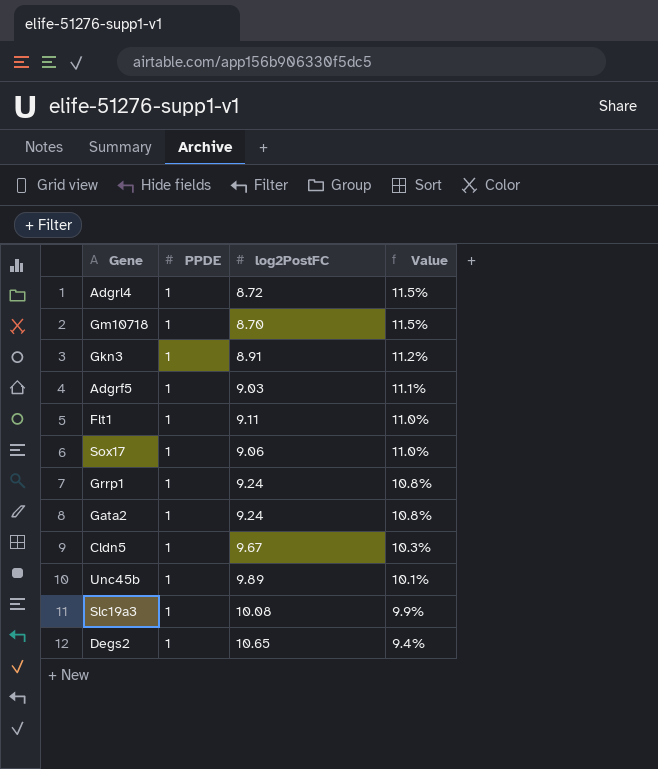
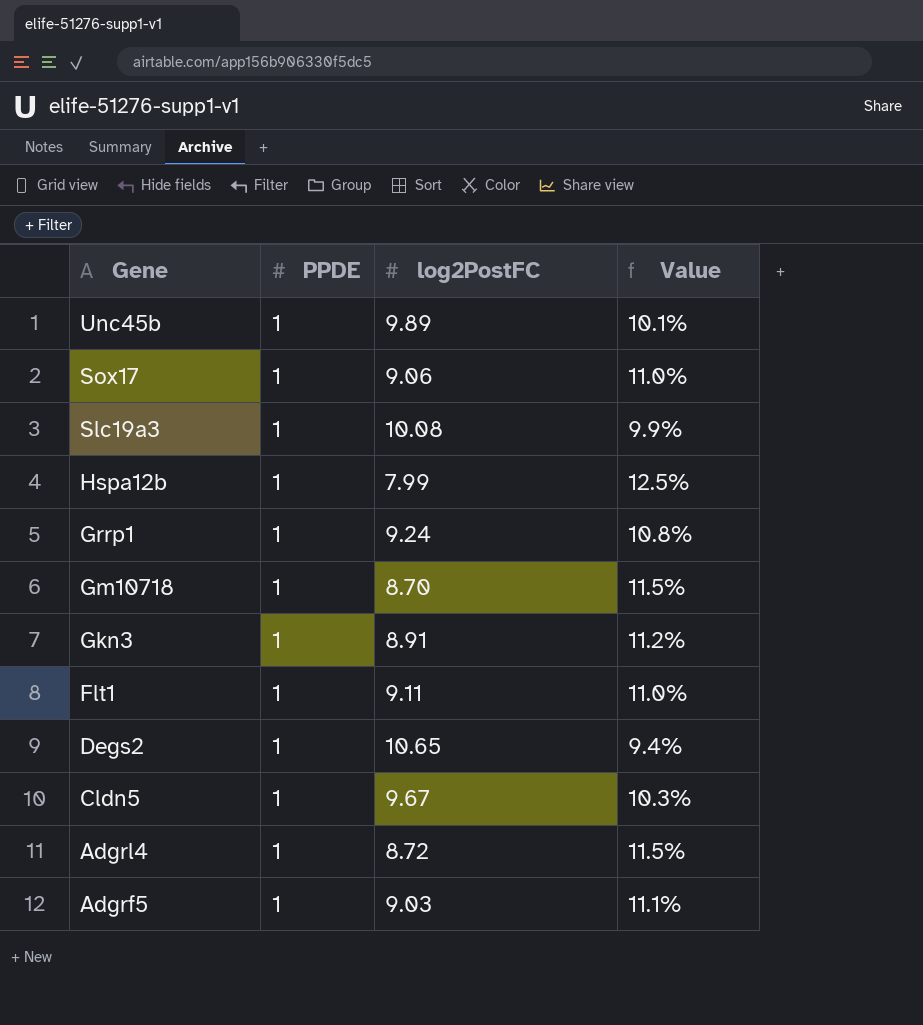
row order: Value descending -> Gene descending
row Gata2: 1 | 9.24 | 10.8% -> none
row Hspa12b: none -> 1 | 7.99 | 12.5%

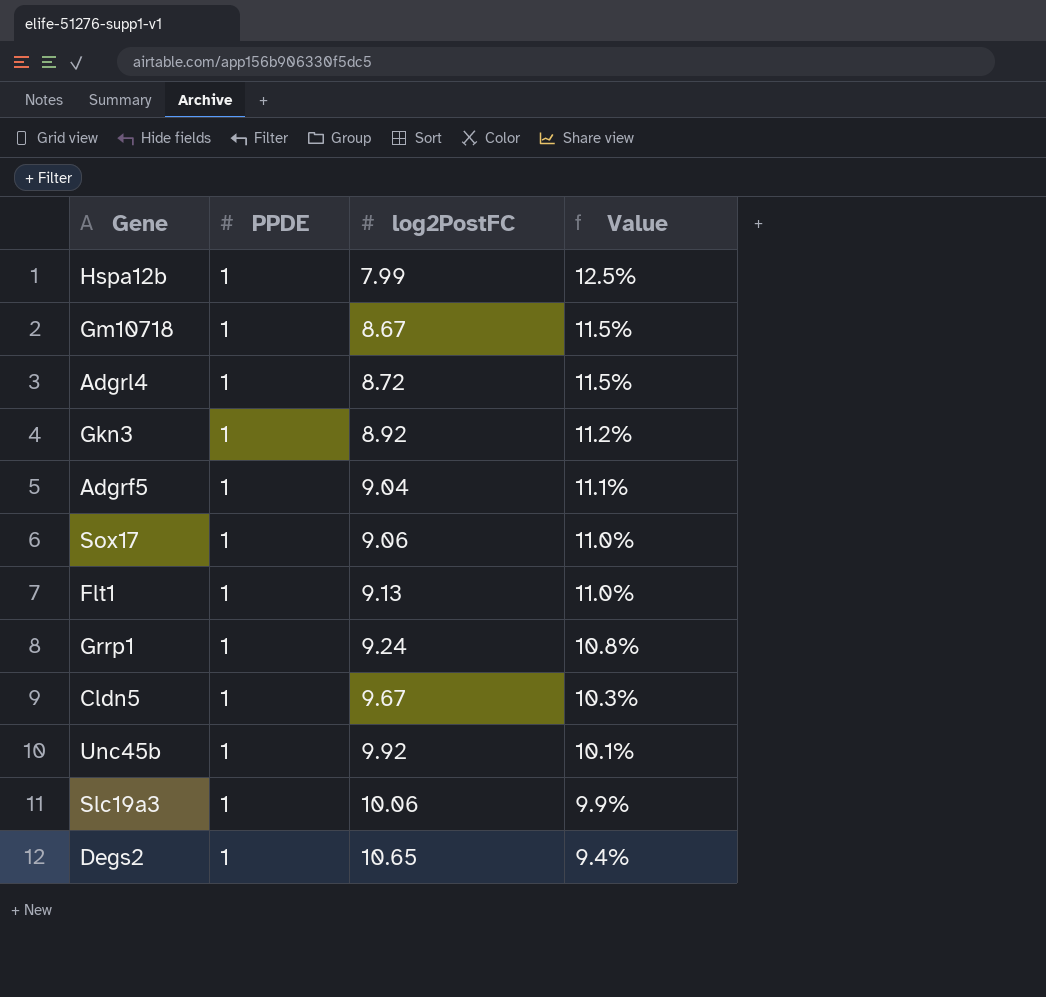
row order: Gene descending -> log2PostFC ascending
Gm10718 | log2PostFC: 8.70 -> 8.67
Gkn3 | log2PostFC: 8.91 -> 8.92
Adgrf5 | log2PostFC: 9.03 -> 9.04
Flt1 | log2PostFC: 9.11 -> 9.13
Unc45b | log2PostFC: 9.89 -> 9.92
Slc19a3 | log2PostFC: 10.08 -> 10.06

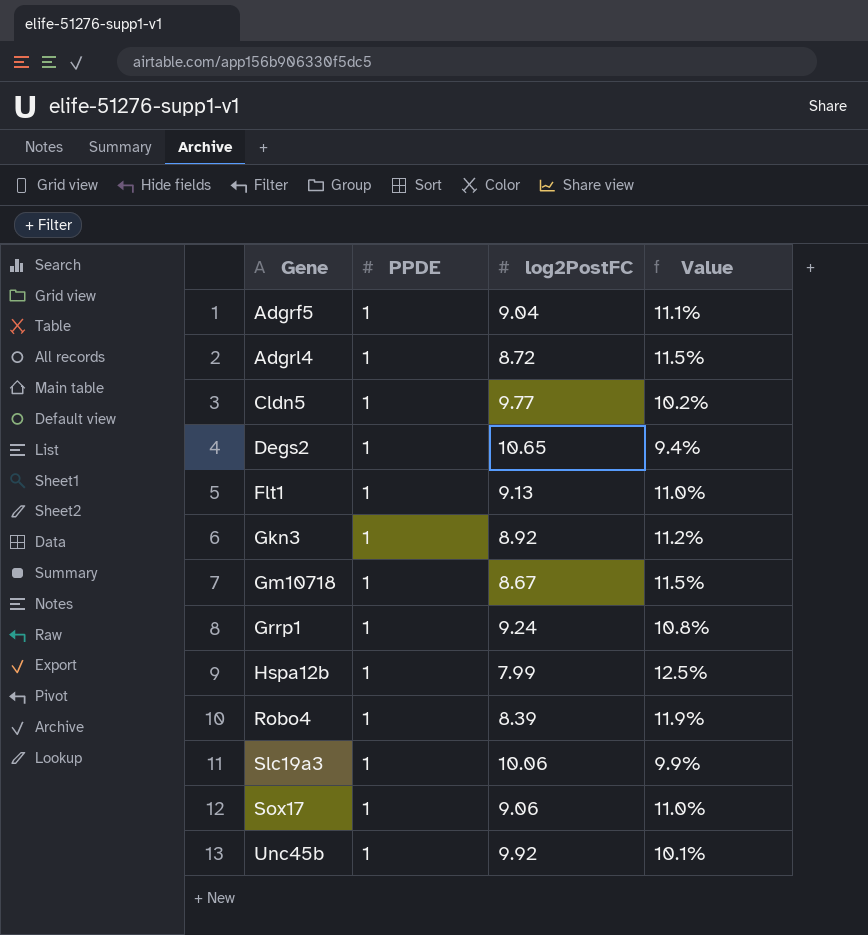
row order: log2PostFC ascending -> Gene ascending
Cldn5 | log2PostFC: 9.67 -> 9.77
Cldn5 | Value: 10.3% -> 10.2%
row Robo4: none -> 1 | 8.39 | 11.9%

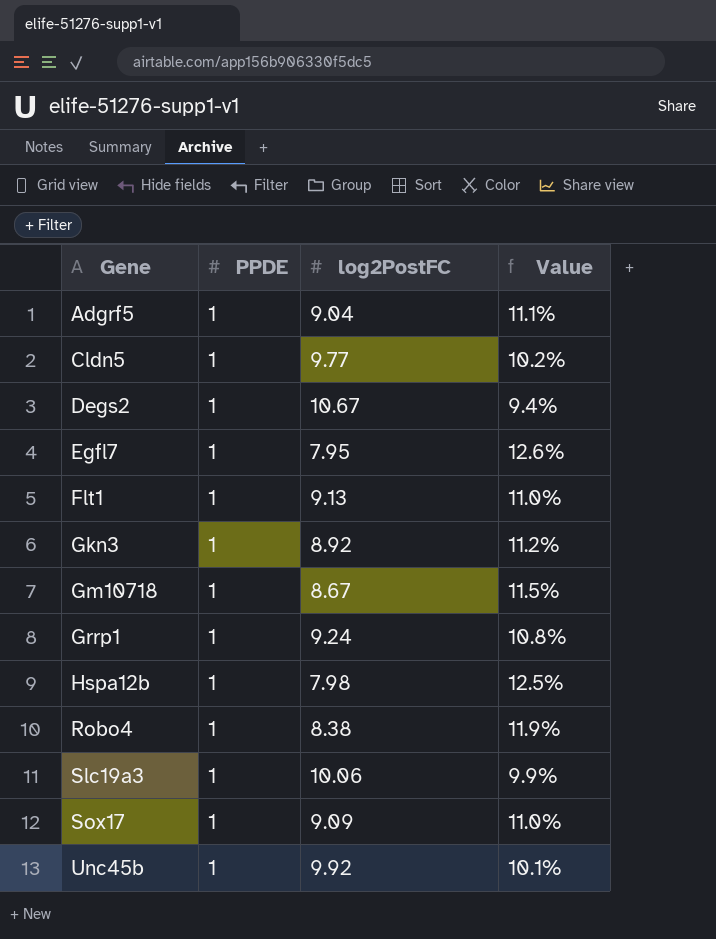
row Adgrl4: 1 | 8.72 | 11.5% -> none
Degs2 | log2PostFC: 10.65 -> 10.67
row Egfl7: none -> 1 | 7.95 | 12.6%
Hspa12b | log2PostFC: 7.99 -> 7.98
Robo4 | log2PostFC: 8.39 -> 8.38
Sox17 | log2PostFC: 9.06 -> 9.09

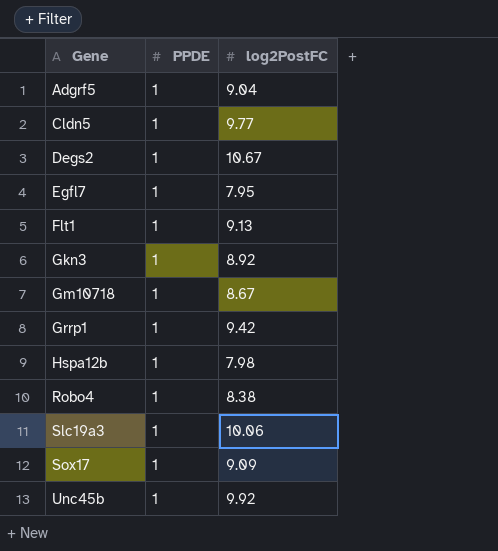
column Value | formula: [PPDE] / [log2PostFC] -> none
Grrp1 | log2PostFC: 9.24 -> 9.42

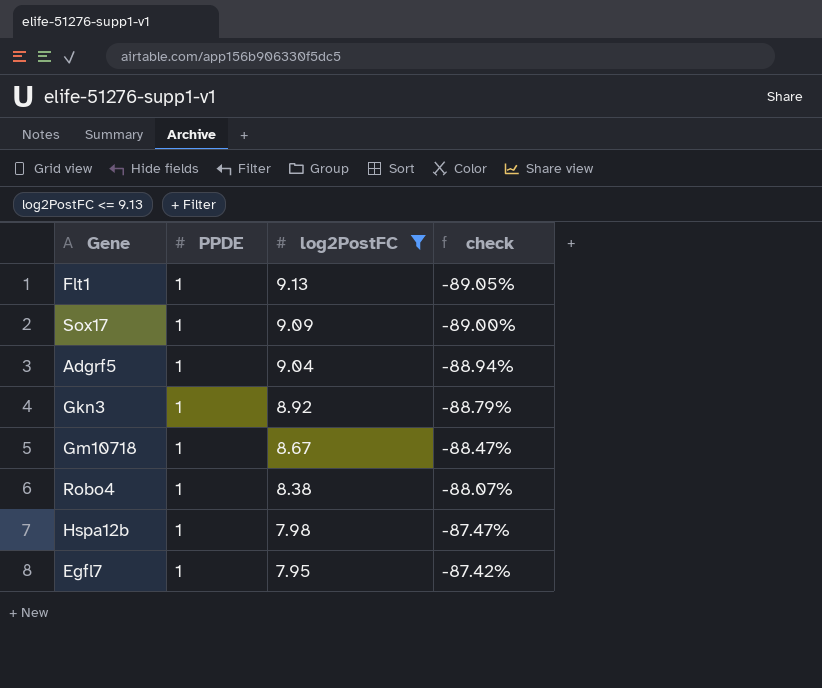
filter: none -> log2PostFC <= 9.13
row order: Gene ascending -> log2PostFC descending
column check | formula: none -> ([PPDE] - [log2PostFC]) / [log2PostFC]

